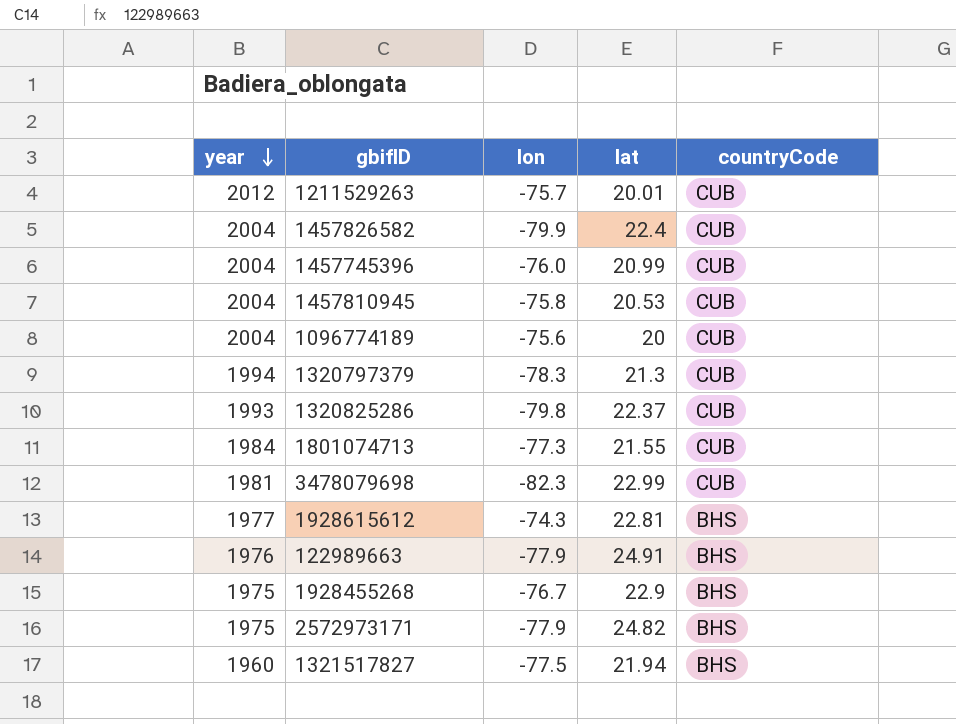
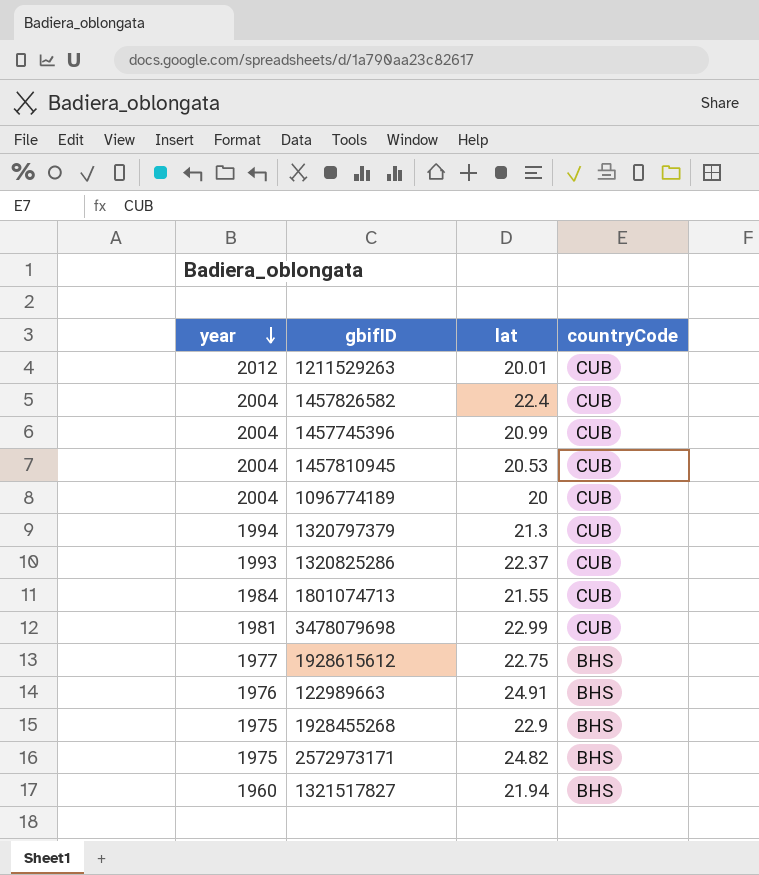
column lon | position: 3 -> none
1928615612 | lat: 22.81 -> 22.75

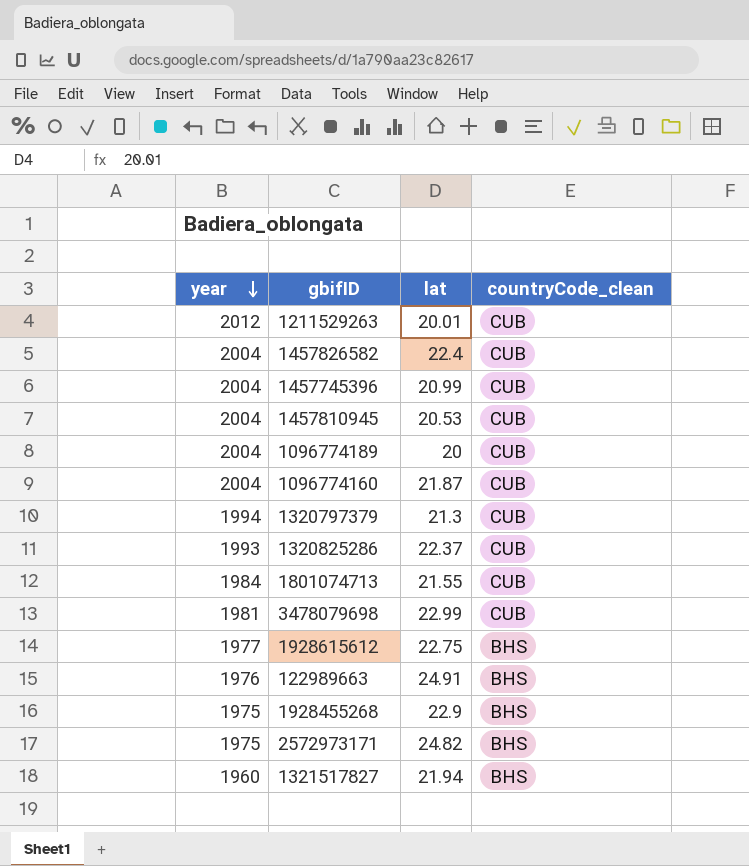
column name: countryCode -> countryCode_clean
row 1096774160: none -> 2004 | 21.87 | CUB

